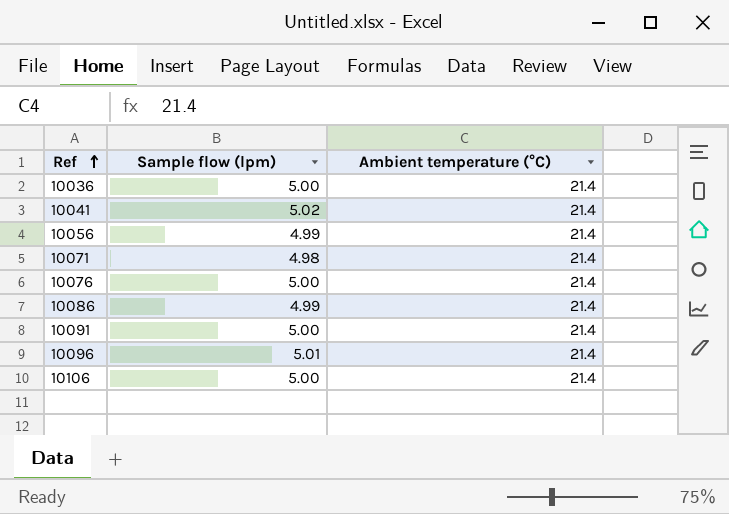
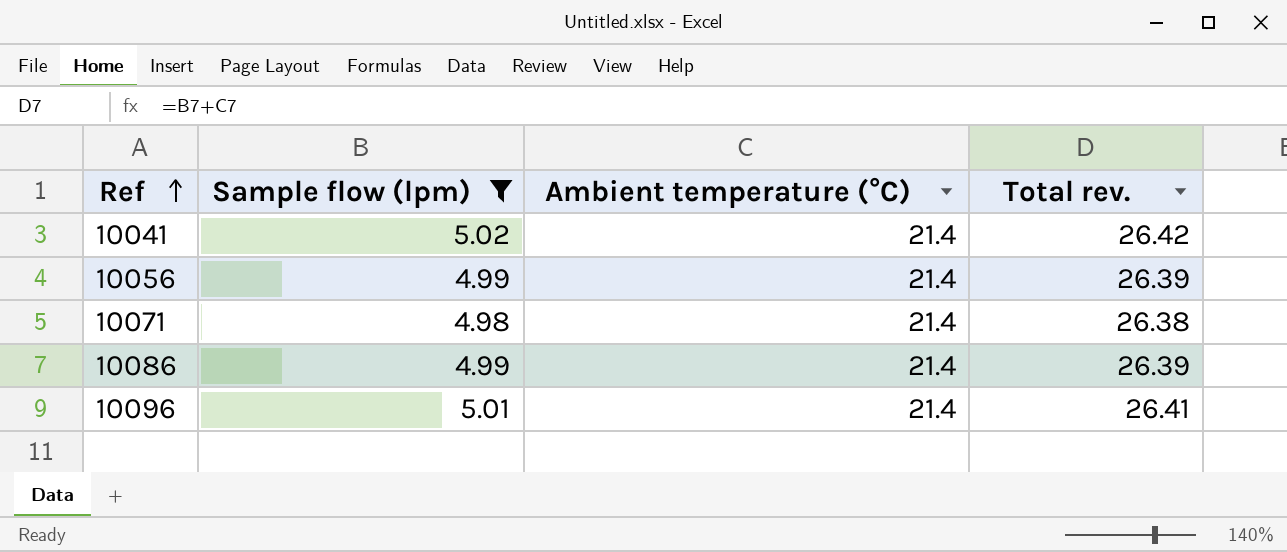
filter: none -> Sample flow (lpm) != 5.00
column Total rev. | formula: none -> [Sample flow (lpm)] + [Ambient temperature (°C)]

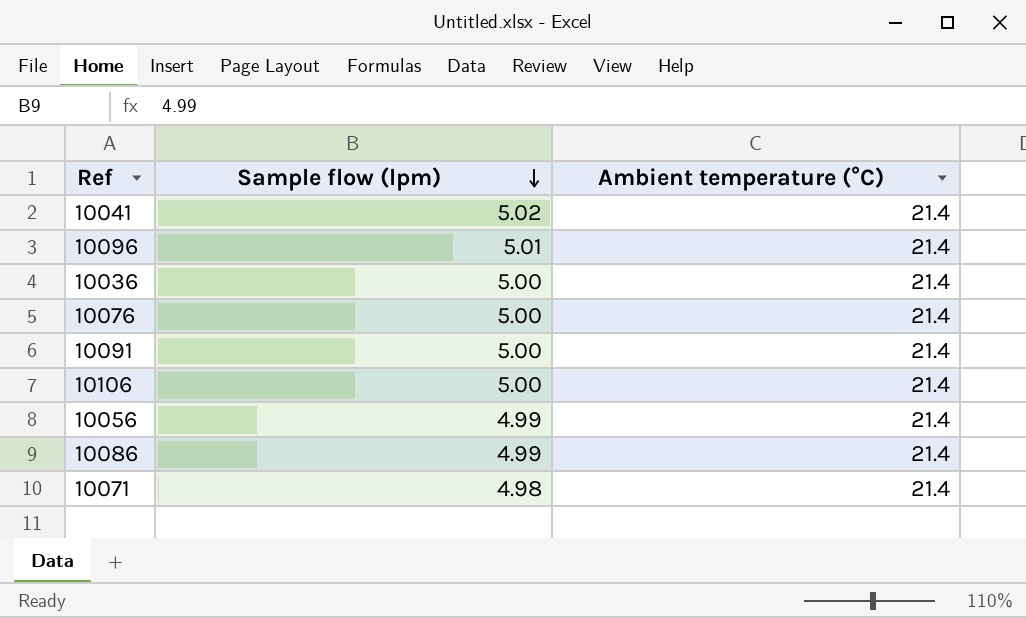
filter: Sample flow (lpm) != 5.00 -> none
row order: Ref ascending -> Sample flow (lpm) descending
column Total rev. | formula: [Sample flow (lpm)] + [Ambient temperature (°C)] -> none

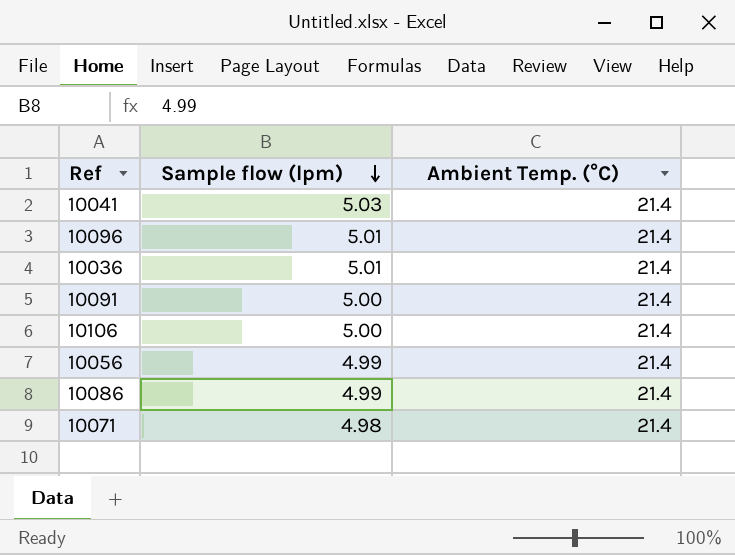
column name: Ambient temperature (°C) -> Ambient Temp. (°C)
row 10076: 5.00 | 21.4 -> none
10041 | Sample flow (lpm): 5.02 -> 5.03
10036 | Sample flow (lpm): 5.00 -> 5.01

